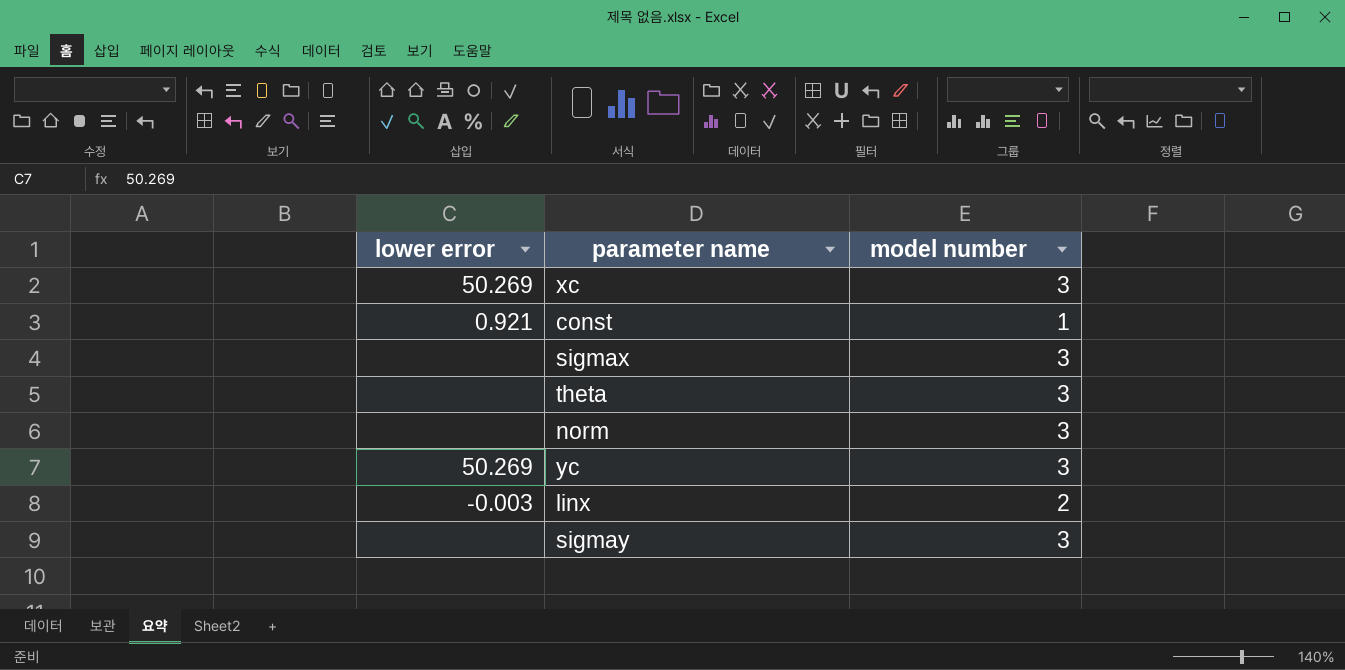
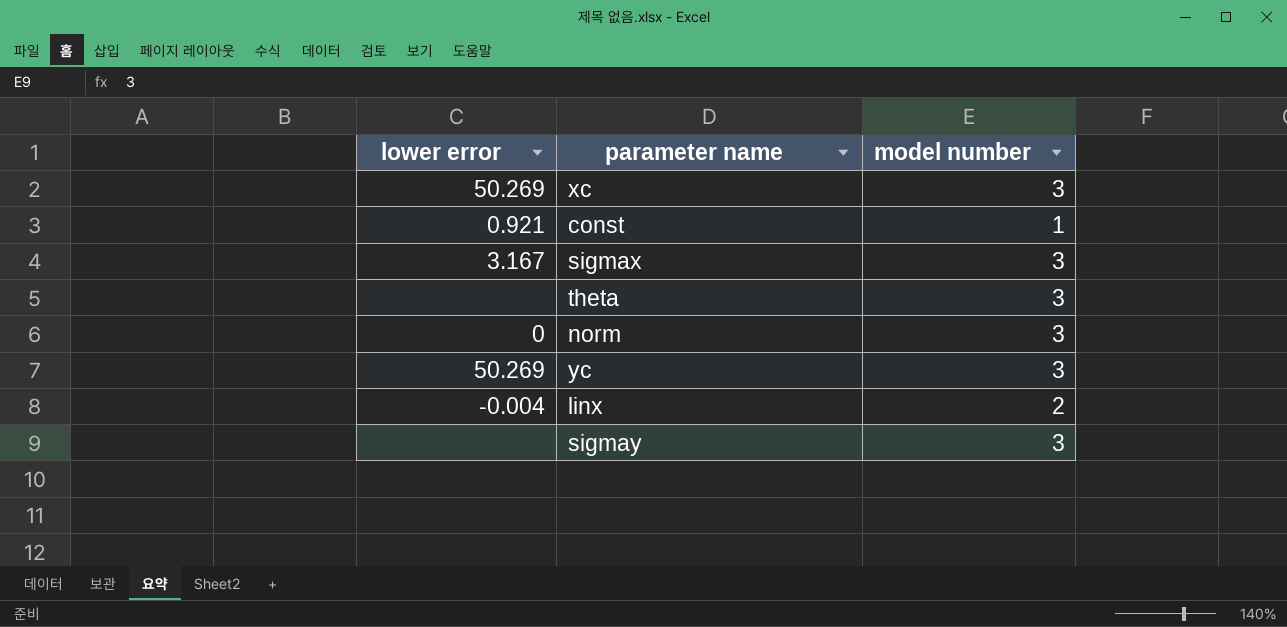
sigmax | lower error: none -> 3.167
norm | lower error: none -> 0
linx | lower error: -0.003 -> -0.004

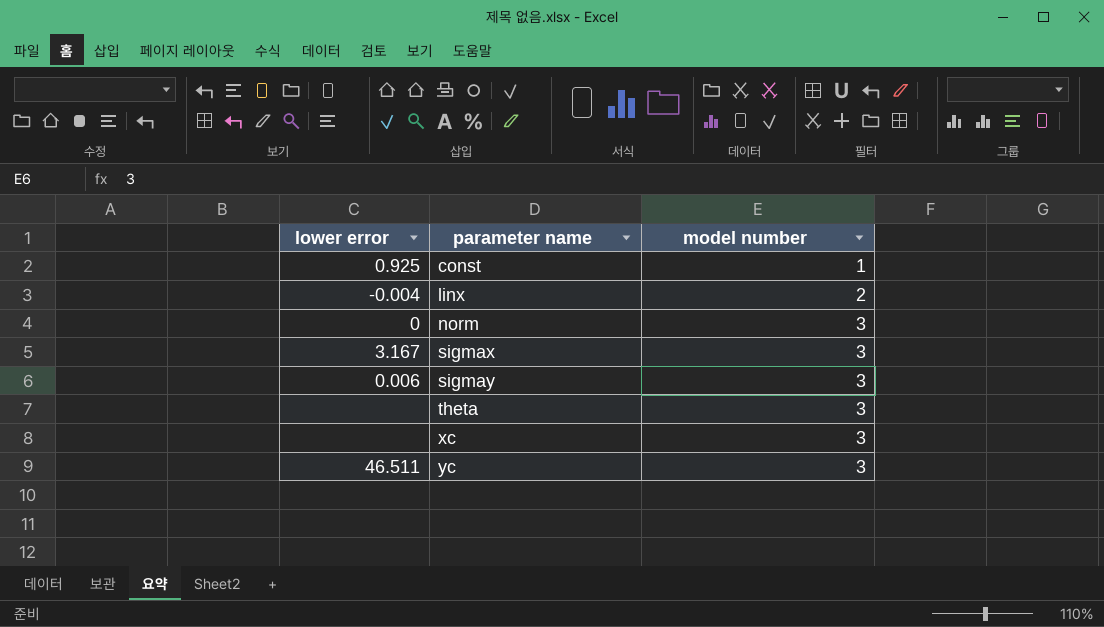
row order: none -> parameter name ascending
const | lower error: 0.921 -> 0.925
sigmay | lower error: none -> 0.006
xc | lower error: 50.269 -> none
yc | lower error: 50.269 -> 46.511

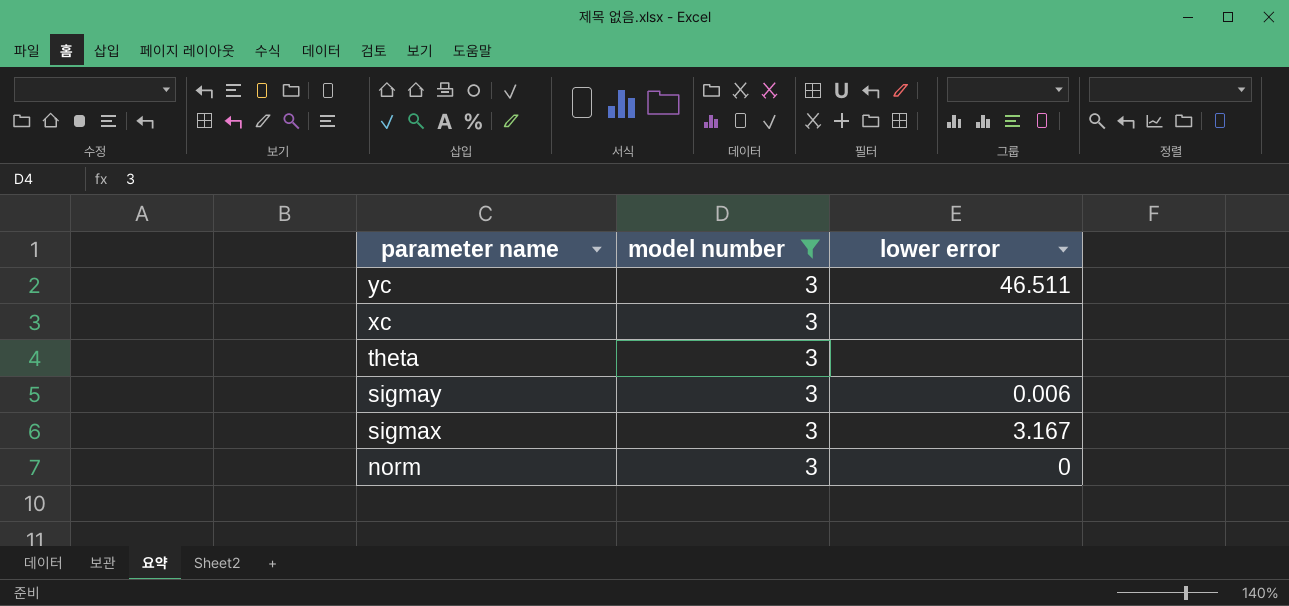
filter: none -> model number = 3
row order: parameter name ascending -> parameter name descending
column lower error | position: 1 -> 3

